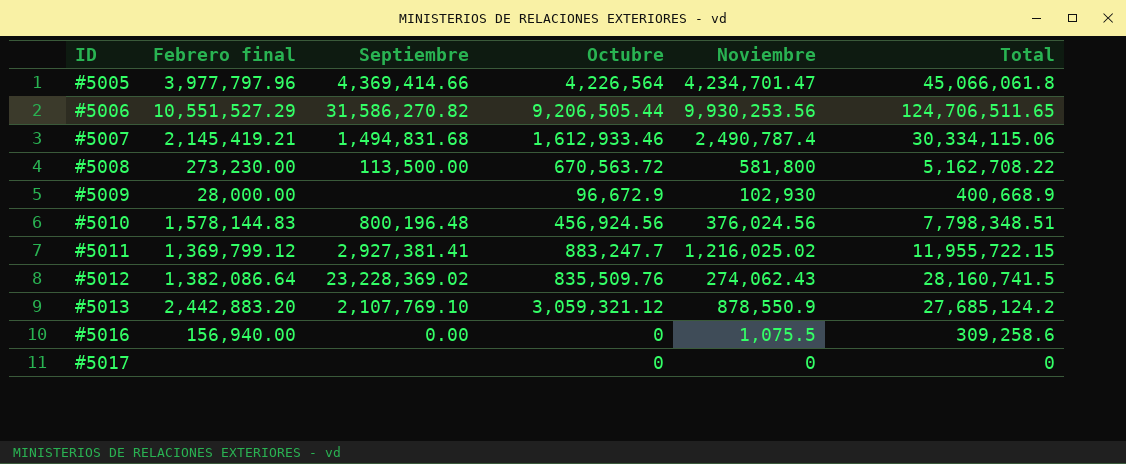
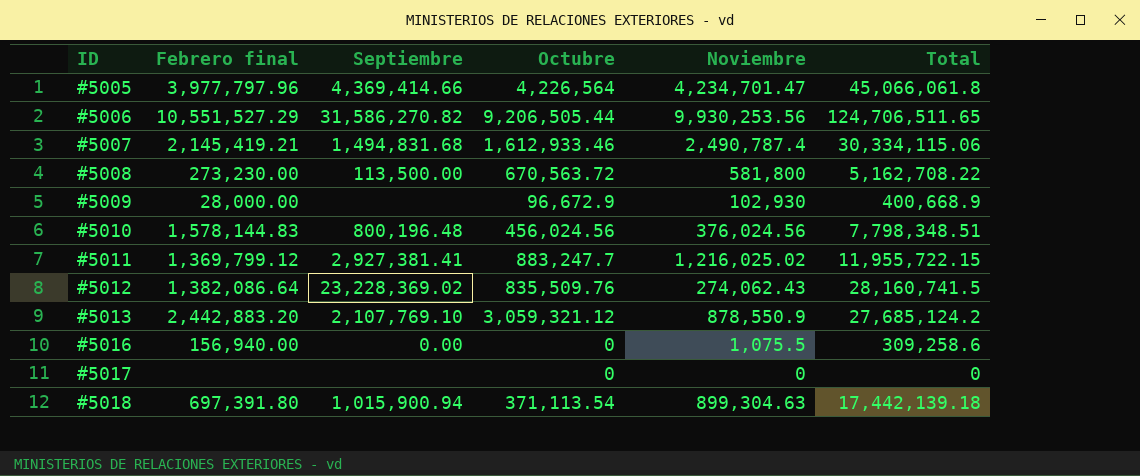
#5010 | Octubre: 456,924.56 -> 456,024.56
row #5018: none -> 697,391.80 | 1,015,900.94 | 371,113.54 | 899,304.63 | 17,442,139.18

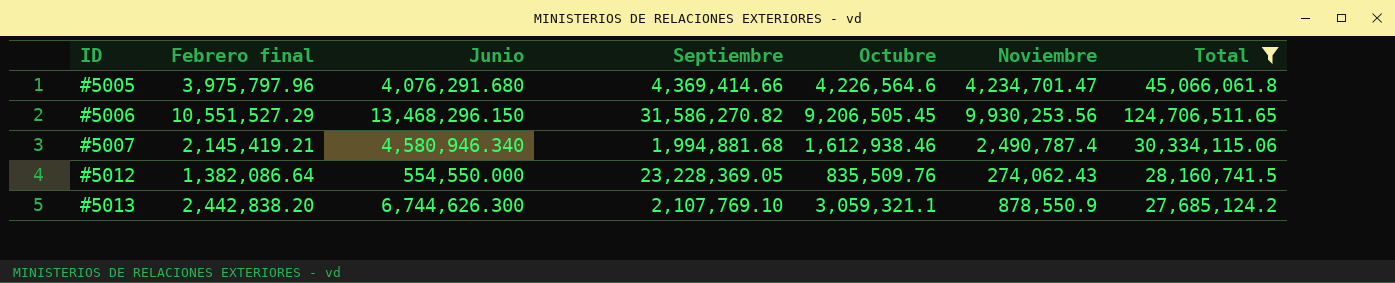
filter: none -> Total >= 27,685,124.2
column Junio | position: none -> 3
#5005 | Febrero final: 3,977,797.96 -> 3,975,797.96
#5005 | Octubre: 4,226,564 -> 4,226,564.6
#5006 | Octubre: 9,206,505.44 -> 9,206,505.45
#5007 | Septiembre: 1,494,831.68 -> 1,994,881.68
#5007 | Octubre: 1,612,933.46 -> 1,612,938.46
#5012 | Septiembre: 23,228,369.02 -> 23,228,369.05
#5013 | Febrero final: 2,442,883.20 -> 2,442,838.20
#5013 | Octubre: 3,059,321.12 -> 3,059,321.1

